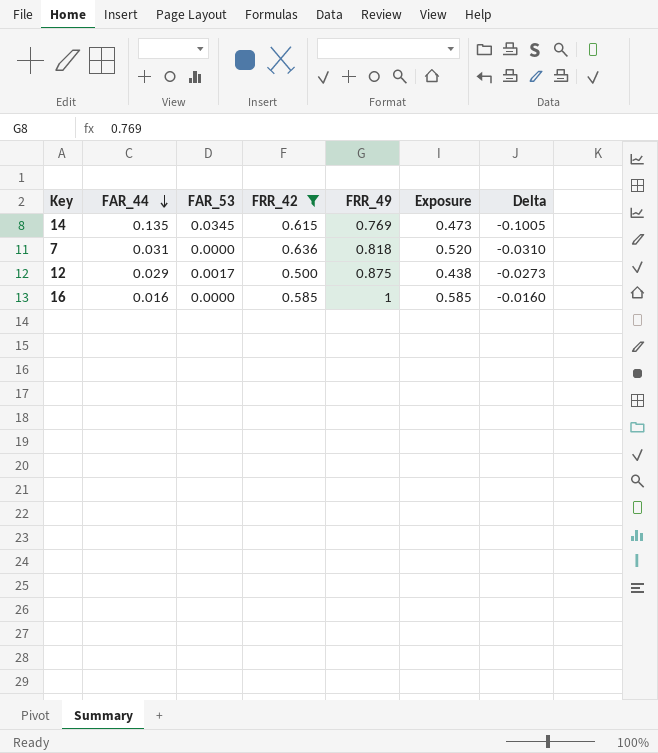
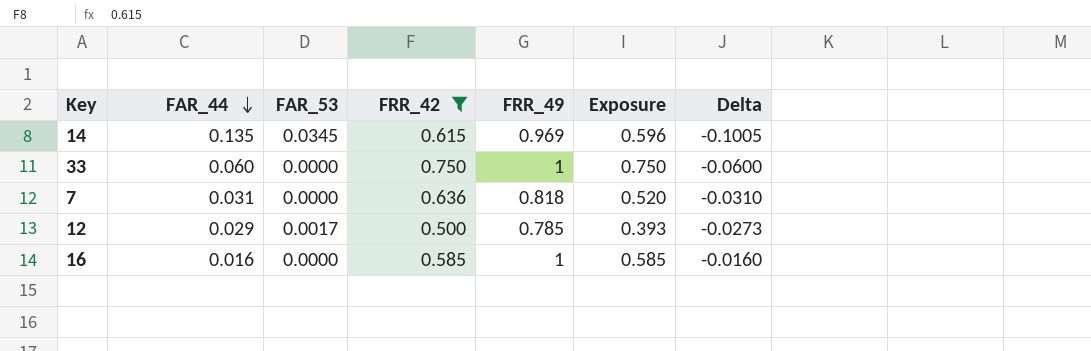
14 | FRR_49: 0.769 -> 0.969
14 | Exposure: 0.473 -> 0.596
row 33: none -> 0.060 | 0.0000 | 0.750 | 1 | 0.750 | -0.0600
12 | FRR_49: 0.875 -> 0.785
12 | Exposure: 0.438 -> 0.393

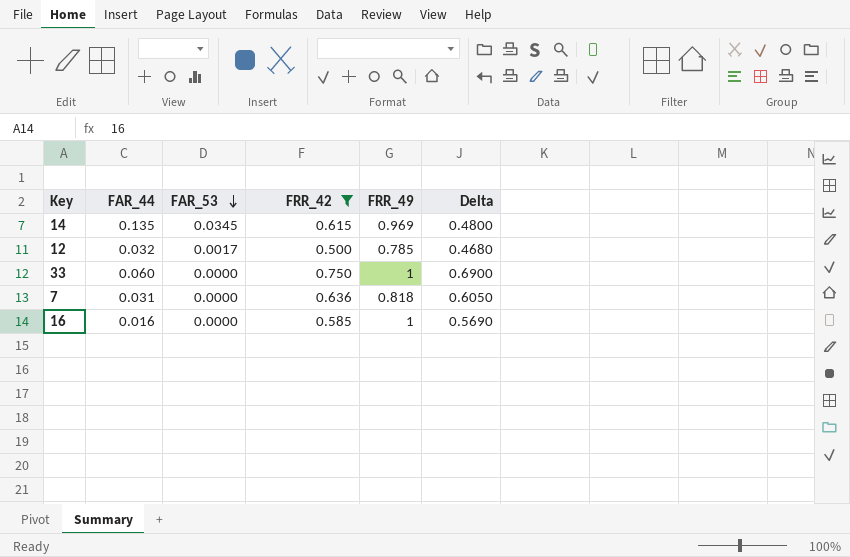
row order: FAR_44 descending -> FAR_53 descending
column Exposure | formula: [FRR_42] * [FRR_49] -> none
column Delta | formula: [FAR_53] - [FAR_44] -> [FRR_42] - [FAR_44]
12 | FAR_44: 0.029 -> 0.032

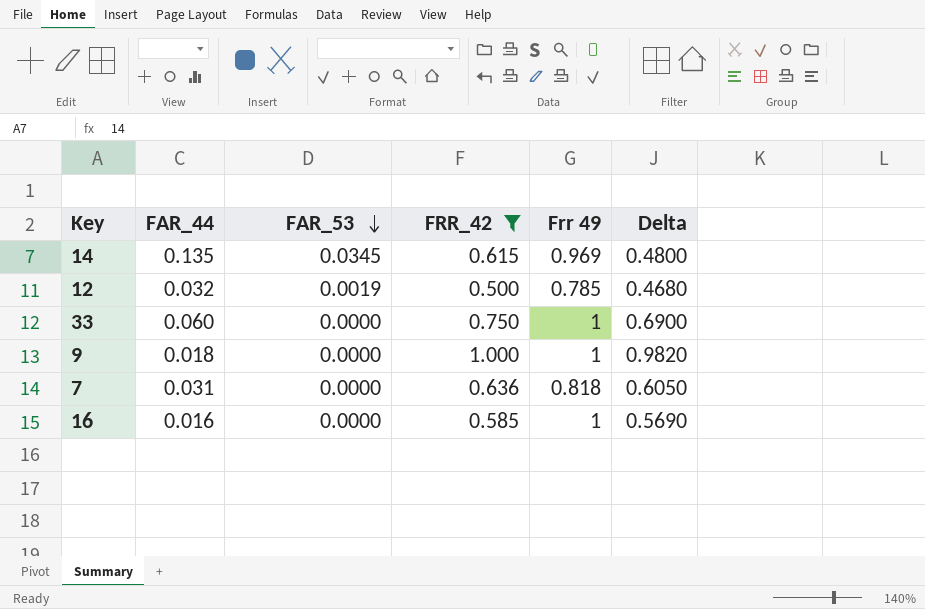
column name: FRR_49 -> Frr 49
12 | FAR_53: 0.0017 -> 0.0019
row 9: none -> 0.018 | 0.0000 | 1.000 | 1 | 0.9820

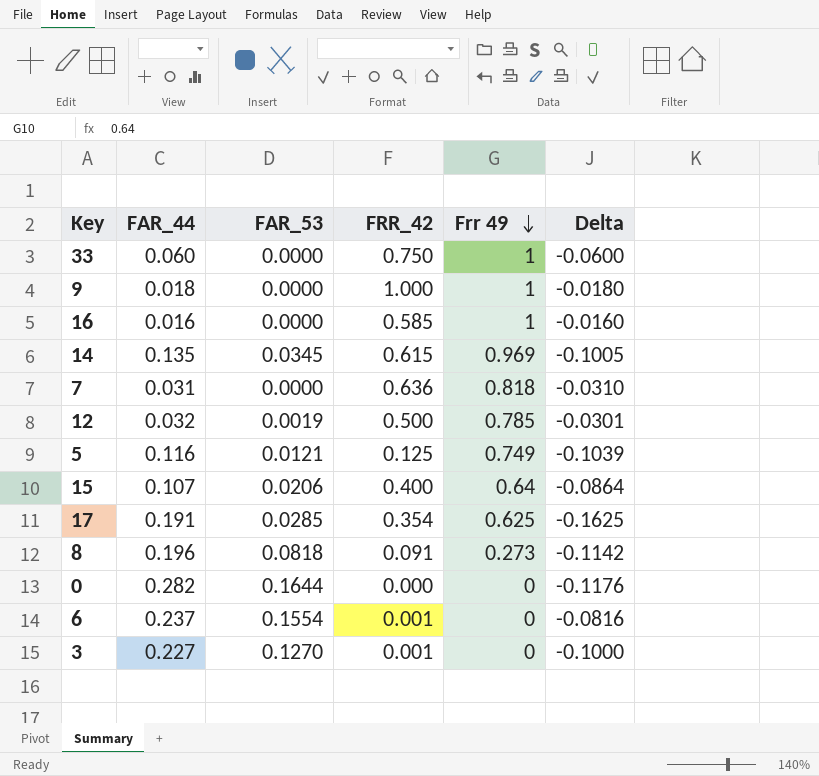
filter: FRR_42 >= 0.500 -> none
row order: FAR_53 descending -> Frr 49 descending
column Delta | formula: [FRR_42] - [FAR_44] -> [FAR_53] - [FAR_44]

